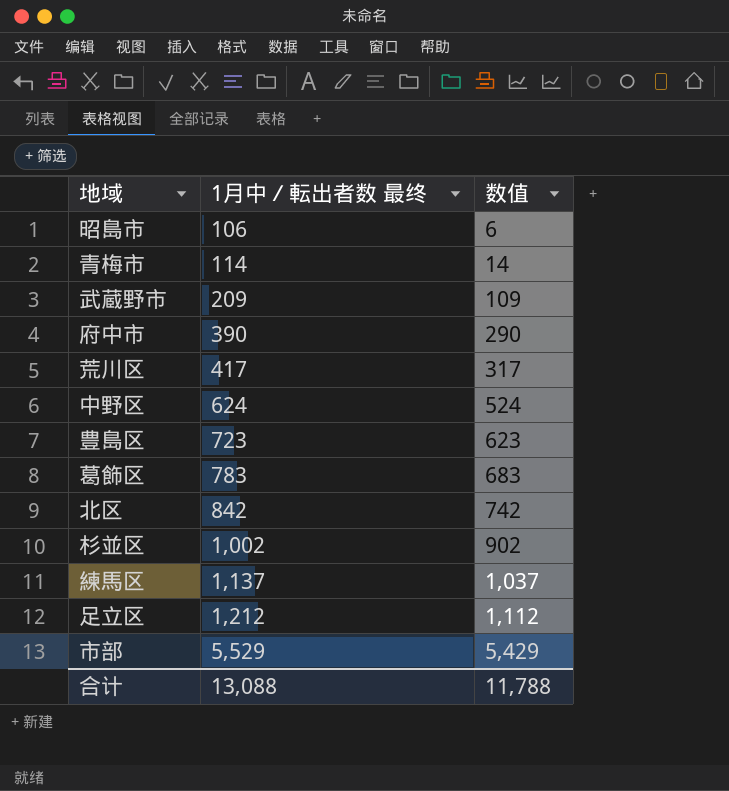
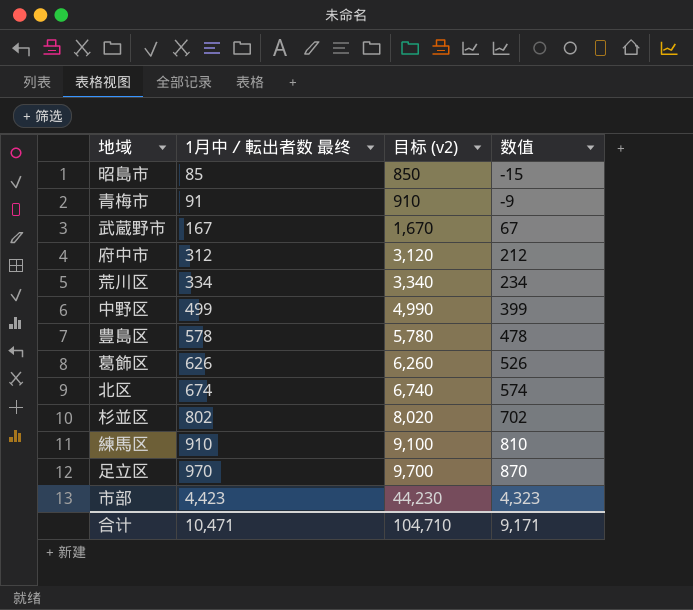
column 目标 (v2) | formula: none -> [1月中／転出者数 最终] * 10
昭島市 | 1月中／転出者数 最终: 106 -> 85
昭島市 | 数值: 6 -> -15
青梅市 | 1月中／転出者数 最终: 114 -> 91
青梅市 | 数值: 14 -> -9
武蔵野市 | 1月中／転出者数 最终: 209 -> 167
武蔵野市 | 数值: 109 -> 67
府中市 | 1月中／転出者数 最终: 390 -> 312
府中市 | 数值: 290 -> 212
荒川区 | 1月中／転出者数 最终: 417 -> 334
荒川区 | 数值: 317 -> 234
中野区 | 1月中／転出者数 最终: 624 -> 499
中野区 | 数值: 524 -> 399
豊島区 | 1月中／転出者数 最终: 723 -> 578
豊島区 | 数值: 623 -> 478
葛飾区 | 1月中／転出者数 最终: 783 -> 626
葛飾区 | 数值: 683 -> 526
北区 | 1月中／転出者数 最终: 842 -> 674
北区 | 数值: 742 -> 574
杉並区 | 1月中／転出者数 最终: 1,002 -> 802
杉並区 | 数值: 902 -> 702
練馬区 | 1月中／転出者数 最终: 1,137 -> 910
練馬区 | 数值: 1,037 -> 810
足立区 | 1月中／転出者数 最终: 1,212 -> 970
足立区 | 数值: 1,112 -> 870
市部 | 1月中／転出者数 最终: 5,529 -> 4,423
市部 | 数值: 5,429 -> 4,323
合计 | 1月中／転出者数 最终: 13,088 -> 10,471
合计 | 数值: 11,788 -> 9,171

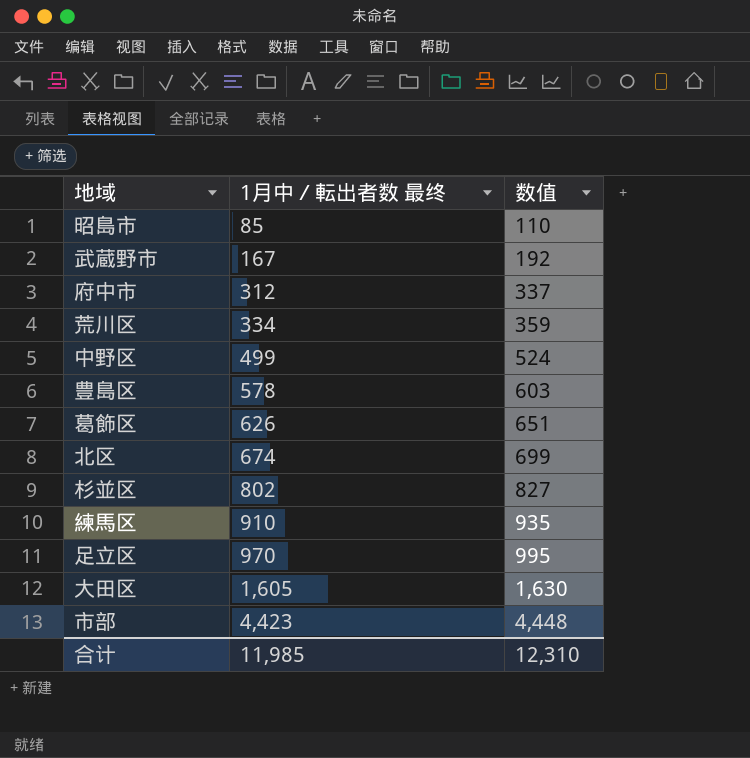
column 目标 (v2) | formula: [1月中／転出者数 最终] * 10 -> none
column 数值 | formula: [1月中／転出者数 最终] - 100 -> [1月中／転出者数 最终] + 25
row 青梅市: 91 | 910 | -9 -> none
row 大田区: none -> 1,605 | 1,630
合计 | 1月中／転出者数 最终: 10,471 -> 11,985
合计 | 数值: 9,171 -> 12,310

